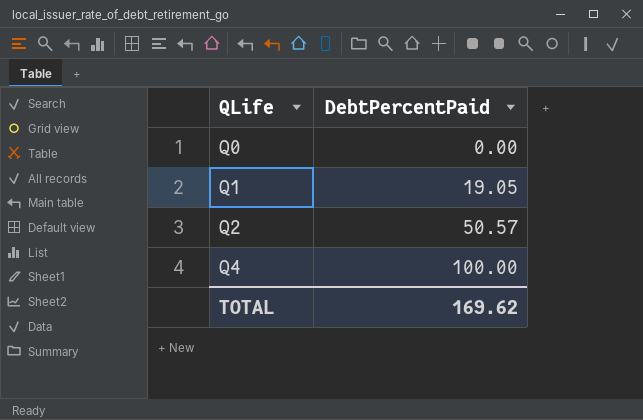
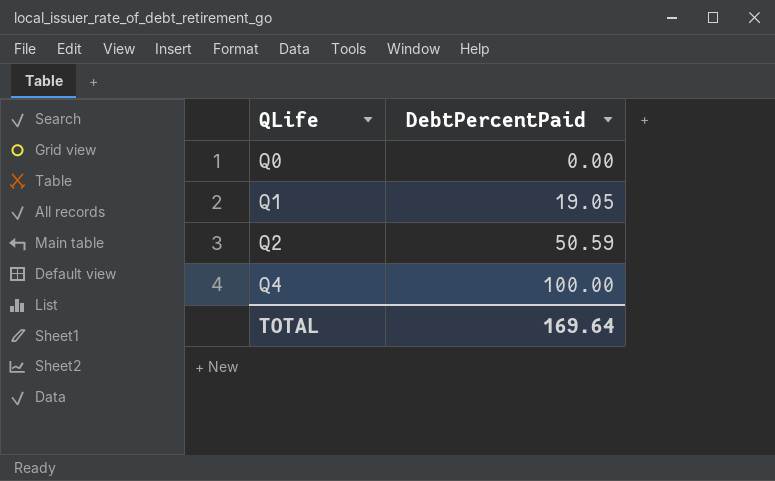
Q2 | DebtPercentPaid: 50.57 -> 50.59
TOTAL | DebtPercentPaid: 169.62 -> 169.64

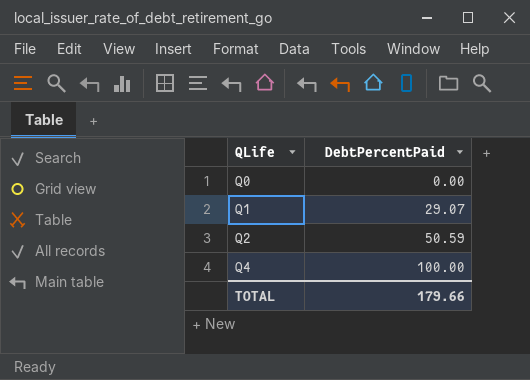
Q1 | DebtPercentPaid: 19.05 -> 29.07
TOTAL | DebtPercentPaid: 169.64 -> 179.66

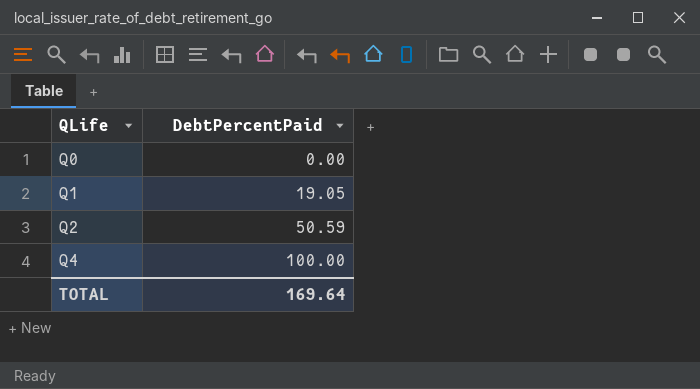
Q1 | DebtPercentPaid: 29.07 -> 19.05
TOTAL | DebtPercentPaid: 179.66 -> 169.64

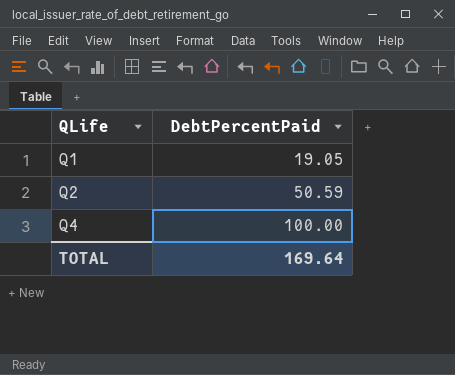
row Q0: 0.00 -> none

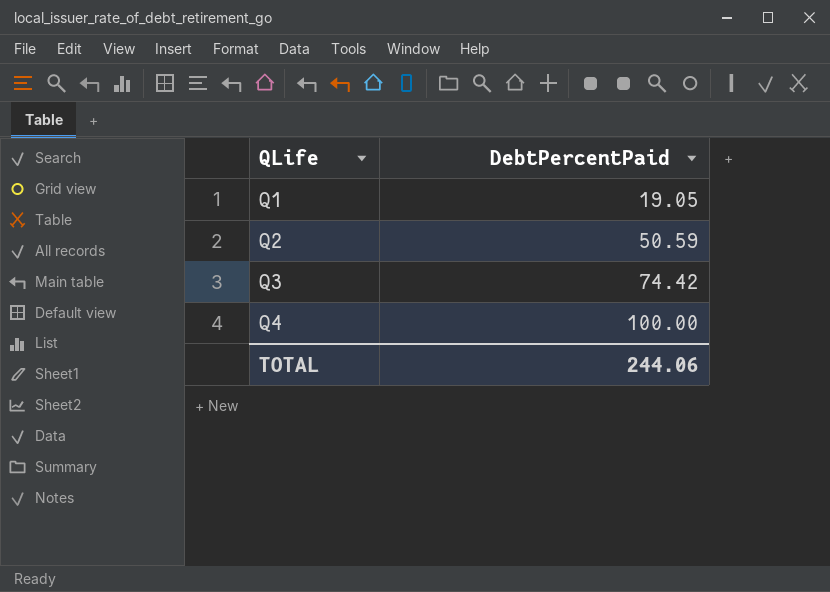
row Q3: none -> 74.42
TOTAL | DebtPercentPaid: 169.64 -> 244.06

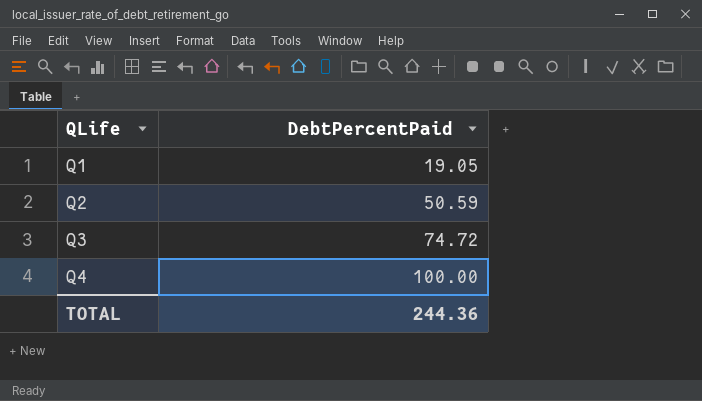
Q3 | DebtPercentPaid: 74.42 -> 74.72
TOTAL | DebtPercentPaid: 244.06 -> 244.36

